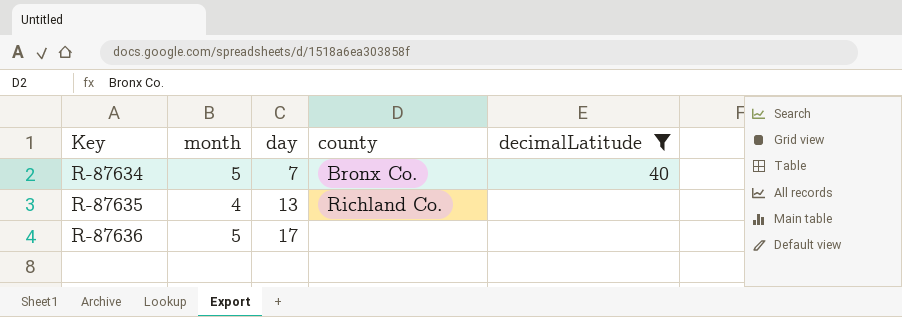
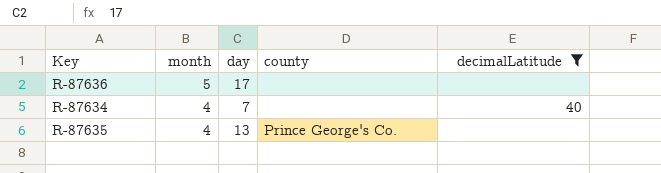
row order: Key ascending -> month descending
R-87634 | month: 5 -> 4
R-87634 | county: Bronx Co. -> none
R-87635 | county: Richland Co. -> Prince George's Co.

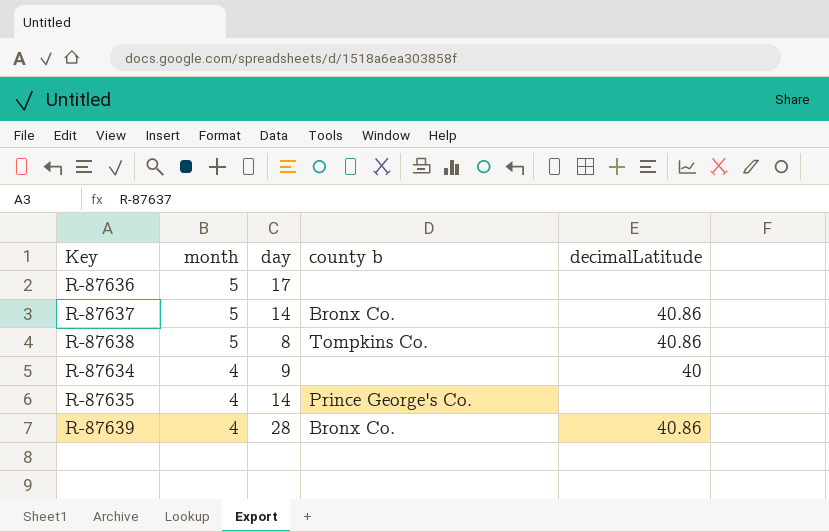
filter: decimalLatitude != 40.86 -> none
column name: county -> county b
R-87634 | day: 7 -> 9
R-87635 | day: 13 -> 14

